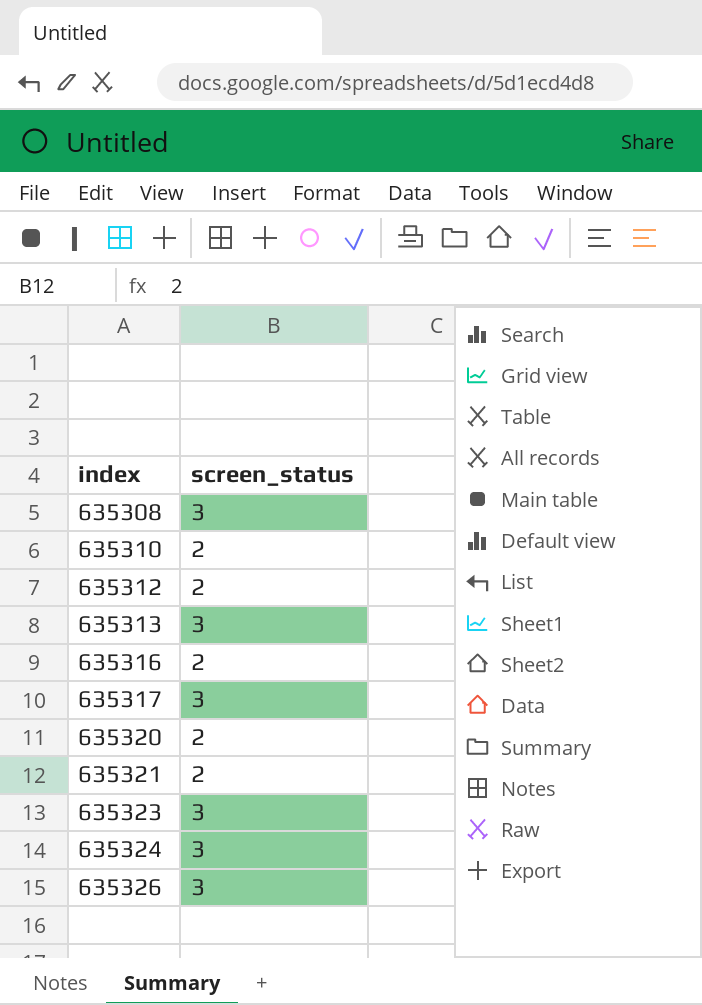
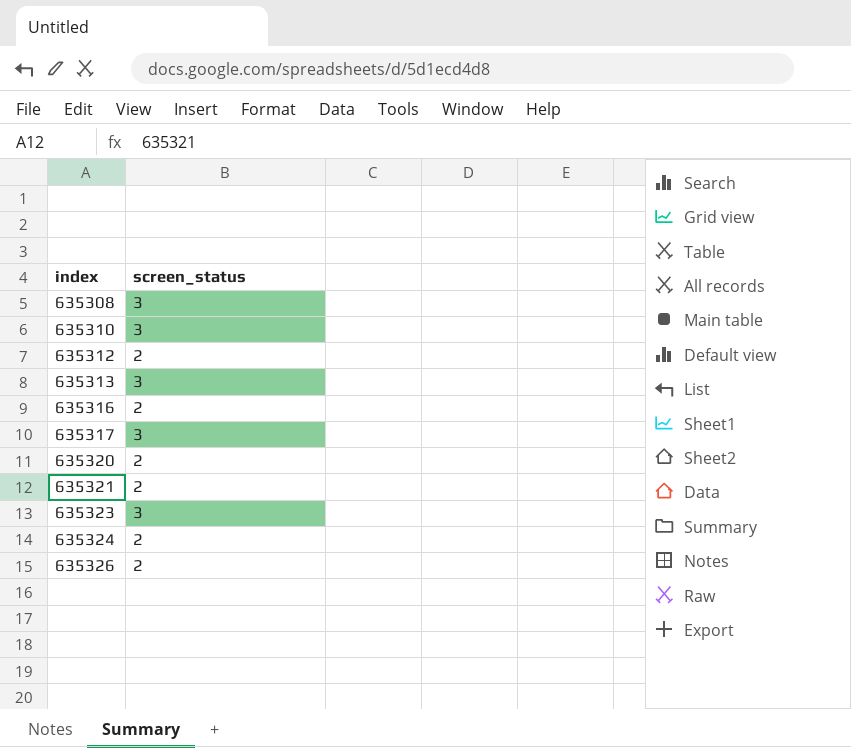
635310 | screen_status: 2 -> 3
635324 | screen_status: 3 -> 2
635326 | screen_status: 3 -> 2

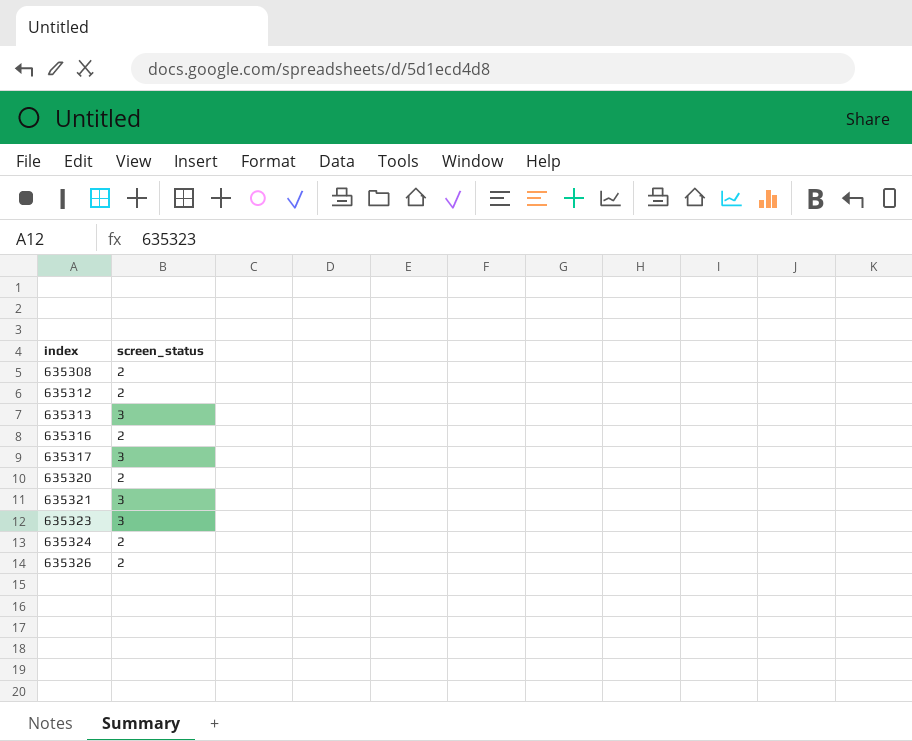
row 635310: 3 -> none
635308 | screen_status: 3 -> 2
635321 | screen_status: 2 -> 3

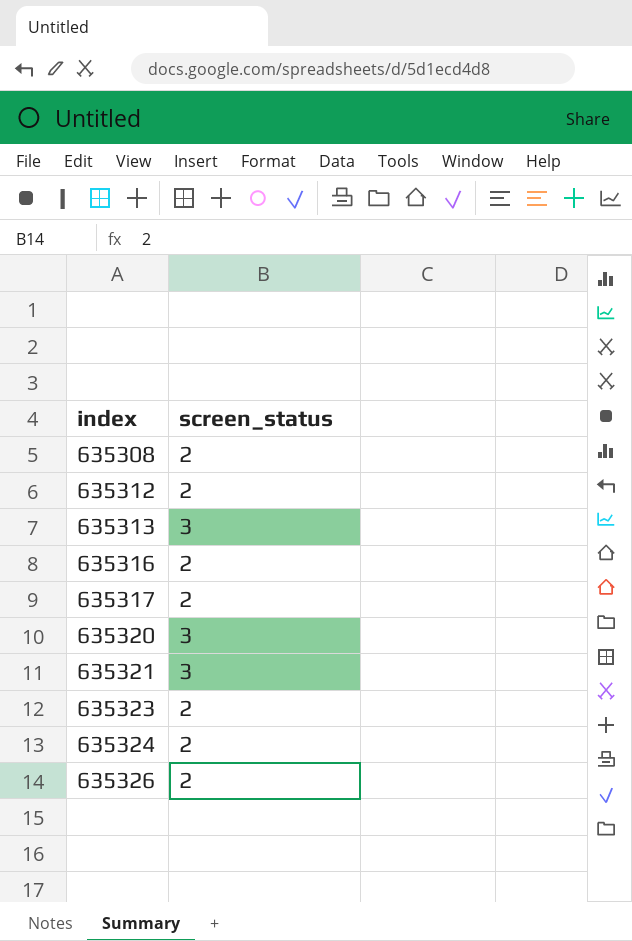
635317 | screen_status: 3 -> 2
635320 | screen_status: 2 -> 3
635323 | screen_status: 3 -> 2

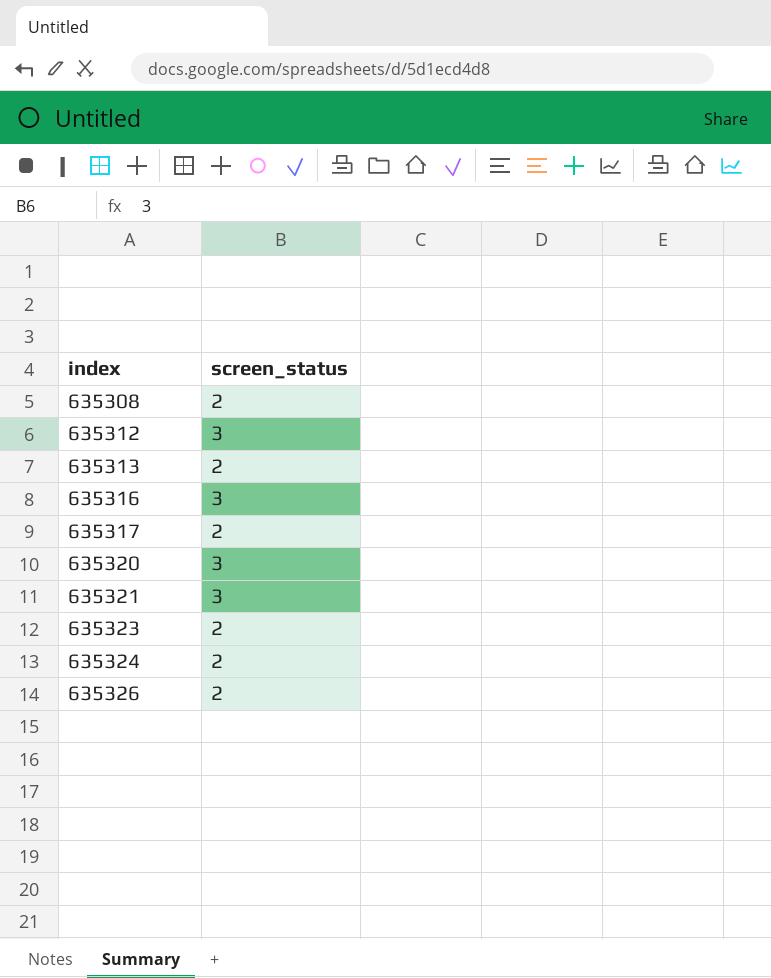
635312 | screen_status: 2 -> 3
635313 | screen_status: 3 -> 2
635316 | screen_status: 2 -> 3

